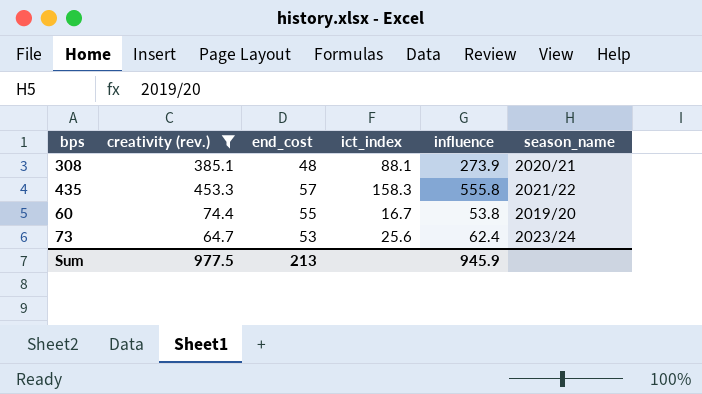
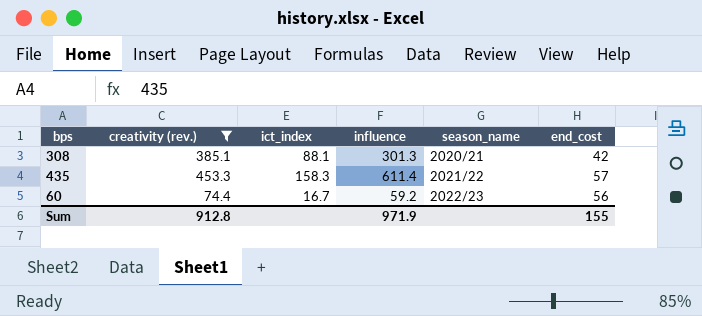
column end_cost | position: 3 -> 6
row 73: 64.7 | 53 | 25.6 | 62.4 | 2023/24 -> none
308 | influence: 273.9 -> 301.3
308 | end_cost: 48 -> 42
435 | influence: 555.8 -> 611.4
60 | influence: 53.8 -> 59.2
60 | season_name: 2019/20 -> 2022/23
60 | end_cost: 55 -> 56
Sum | creativity (rev.): 977.5 -> 912.8
Sum | influence: 945.9 -> 971.9
Sum | end_cost: 213 -> 155

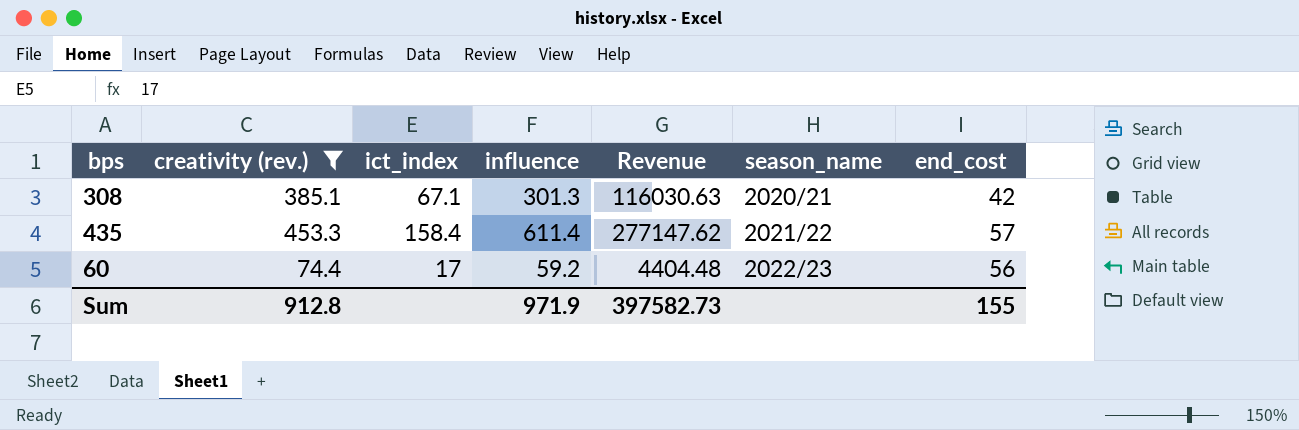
column Revenue | formula: none -> [creativity (rev.)] * [influence]
308 | ict_index: 88.1 -> 67.1
435 | ict_index: 158.3 -> 158.4
60 | ict_index: 16.7 -> 17

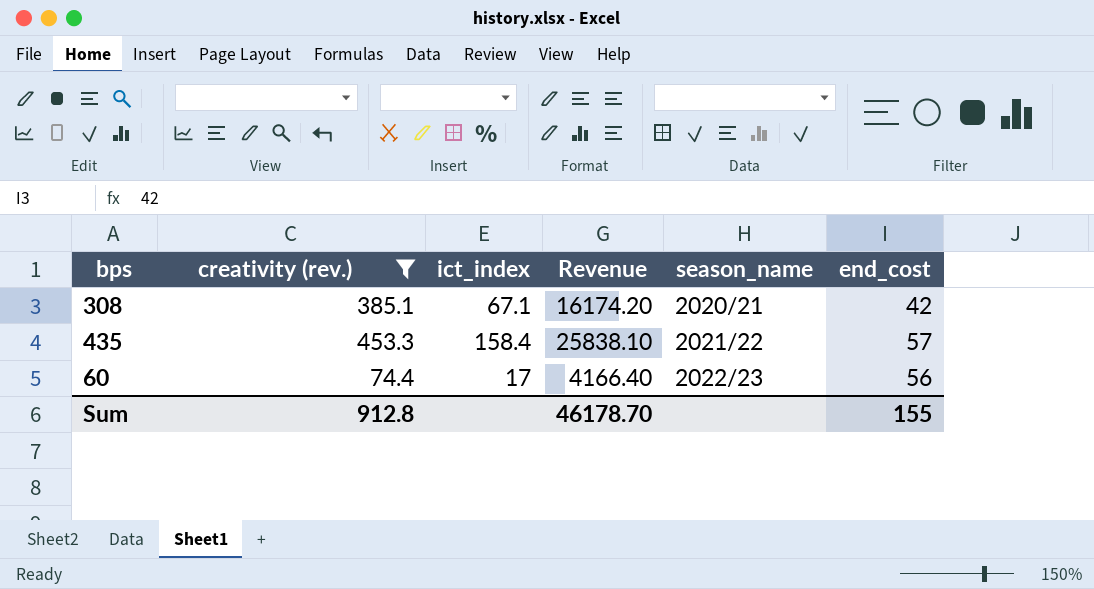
column influence | position: 4 -> none
column Revenue | formula: [creativity (rev.)] * [influence] -> [creativity (rev.)] * [end_cost]
Sum | Revenue: 397582.73 -> 46178.70

